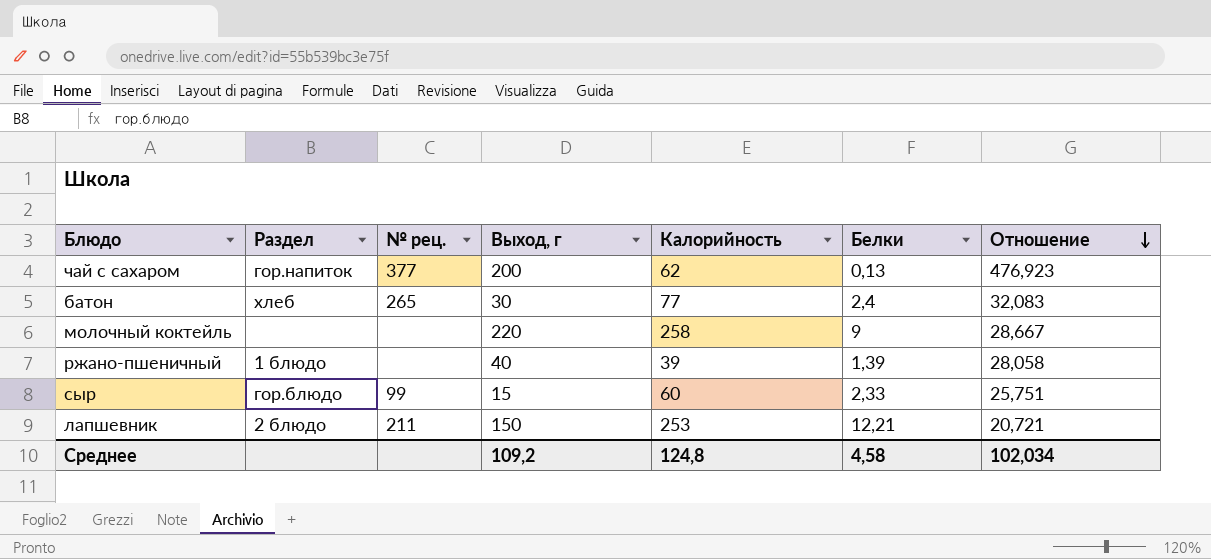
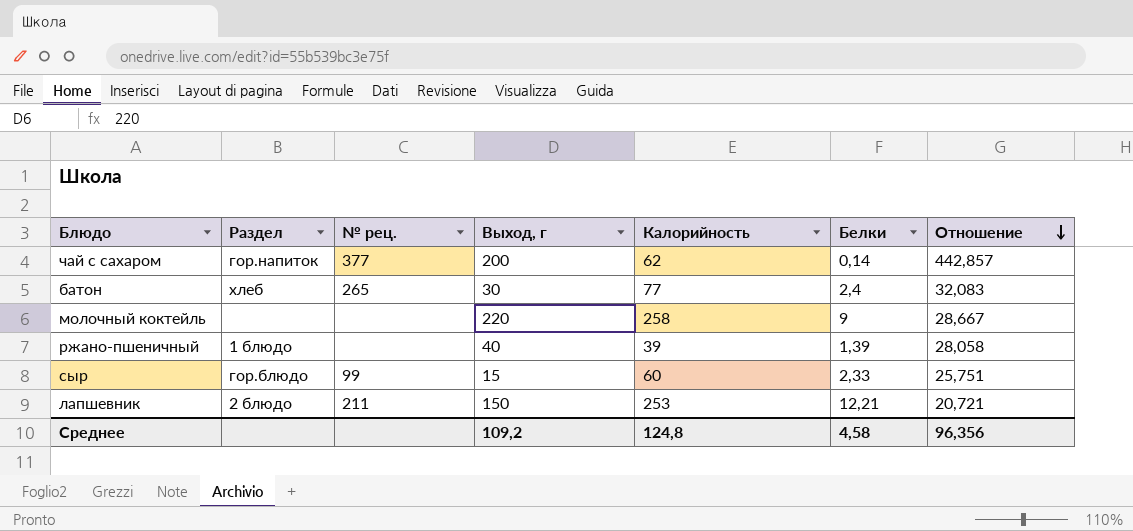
чай с сахаром | Белки: 0,13 -> 0,14
чай с сахаром | Отношение: 476,923 -> 442,857
Среднее | Отношение: 102,034 -> 96,356

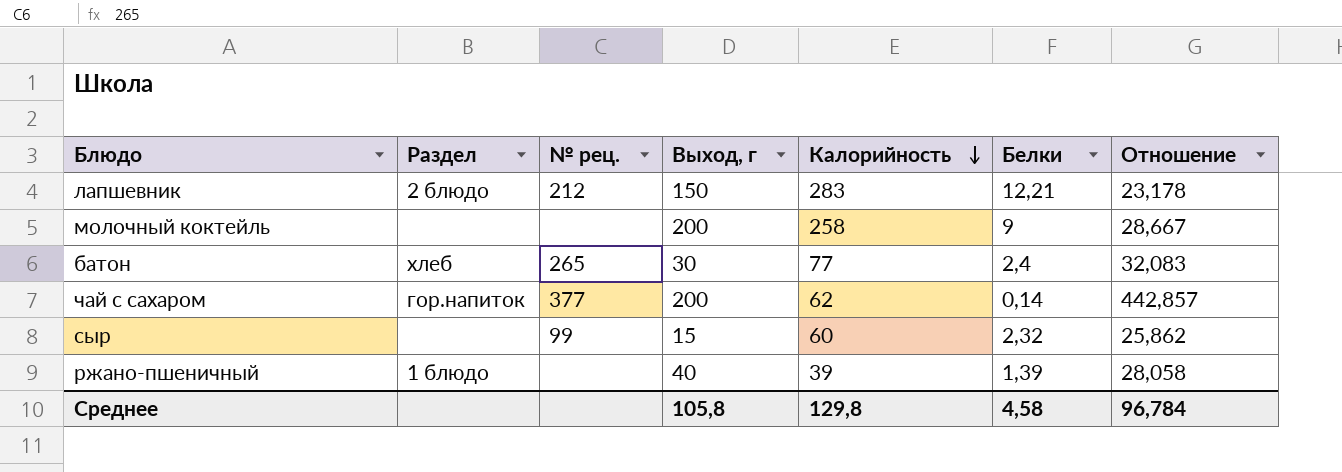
row order: Отношение descending -> Калорийность descending
лапшевник | № рец.: 211 -> 212
лапшевник | Калорийность: 253 -> 283
лапшевник | Отношение: 20,721 -> 23,178
молочный коктейль | Выход, г: 220 -> 200
сыр | Раздел: гор.блюдо -> none
сыр | Белки: 2,33 -> 2,32
сыр | Отношение: 25,751 -> 25,862
Среднее | Выход, г: 109,2 -> 105,8
Среднее | Калорийность: 124,8 -> 129,8
Среднее | Отношение: 96,356 -> 96,784

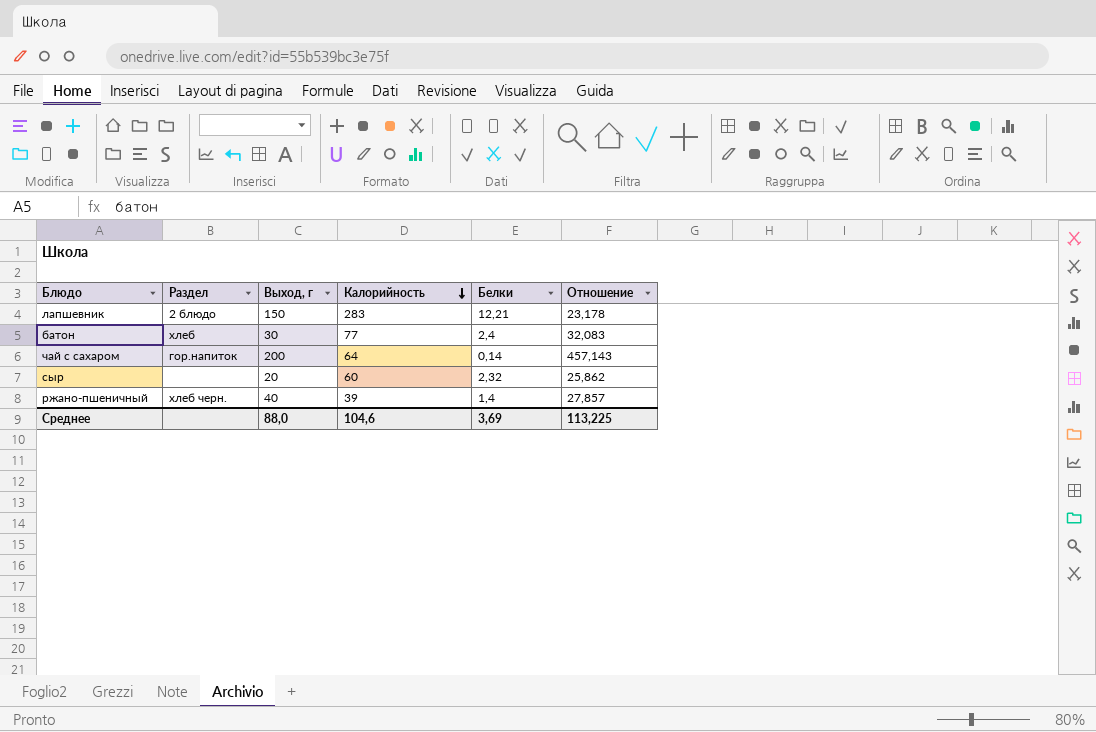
column № рец. | position: 3 -> none
row молочный коктейль: none | none | 200 | 258 | 9 | 28,667 -> none
чай с сахаром | Калорийность: 62 -> 64
чай с сахаром | Отношение: 442,857 -> 457,143
сыр | Выход, г: 15 -> 20
ржано-пшеничный | Раздел: 1 блюдо -> хлеб черн.
ржано-пшеничный | Белки: 1,39 -> 1,4
ржано-пшеничный | Отношение: 28,058 -> 27,857
Среднее | Выход, г: 105,8 -> 88,0
Среднее | Калорийность: 129,8 -> 104,6
Среднее | Белки: 4,58 -> 3,69
Среднее | Отношение: 96,784 -> 113,225

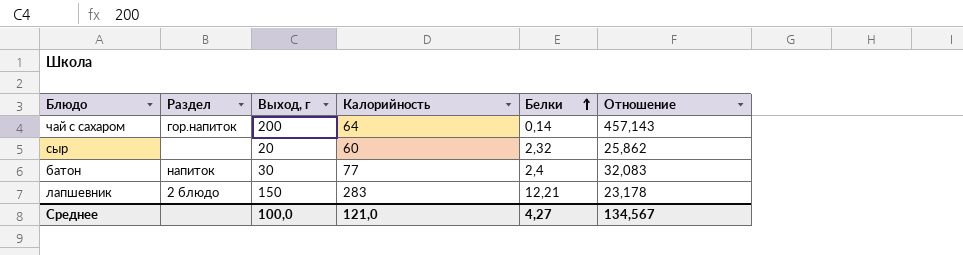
row order: Калорийность descending -> Белки ascending
row ржано-пшеничный: хлеб черн. | 40 | 39 | 1,4 | 27,857 -> none
батон | Раздел: хлеб -> напиток
Среднее | Выход, г: 88,0 -> 100,0
Среднее | Калорийность: 104,6 -> 121,0
Среднее | Белки: 3,69 -> 4,27
Среднее | Отношение: 113,225 -> 134,567

